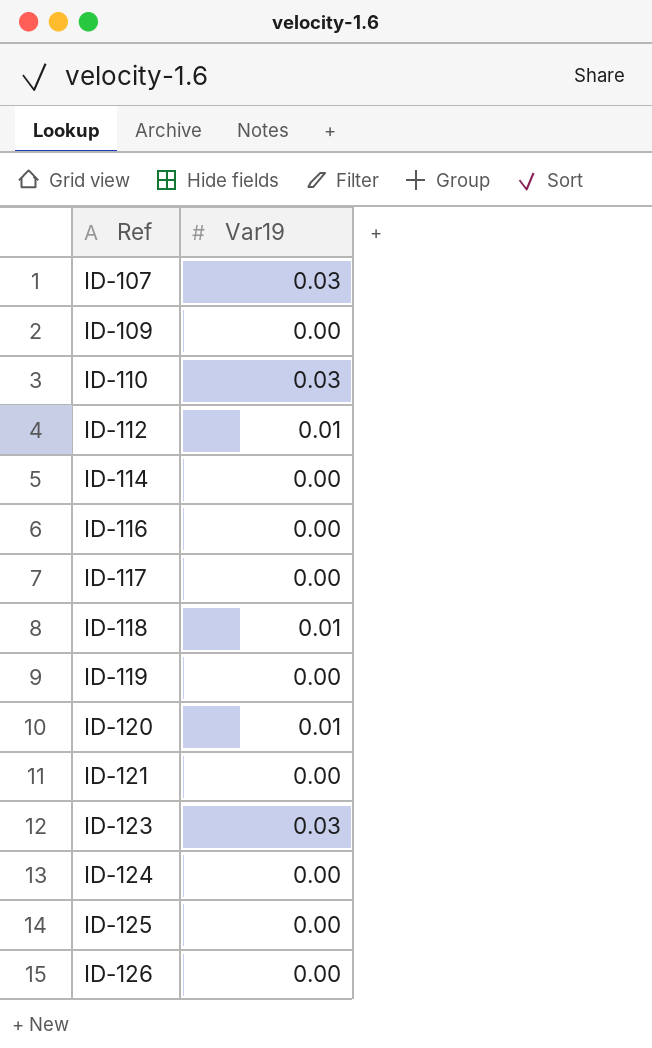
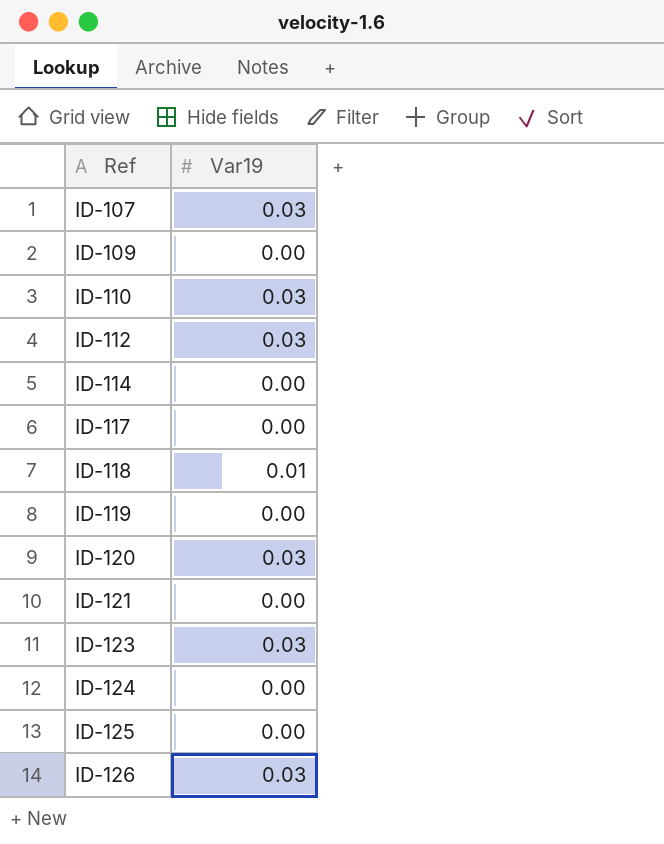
row ID-116: 0.00 -> none
ID-112 | Var19: 0.01 -> 0.03
ID-120 | Var19: 0.01 -> 0.03
ID-126 | Var19: 0.00 -> 0.03

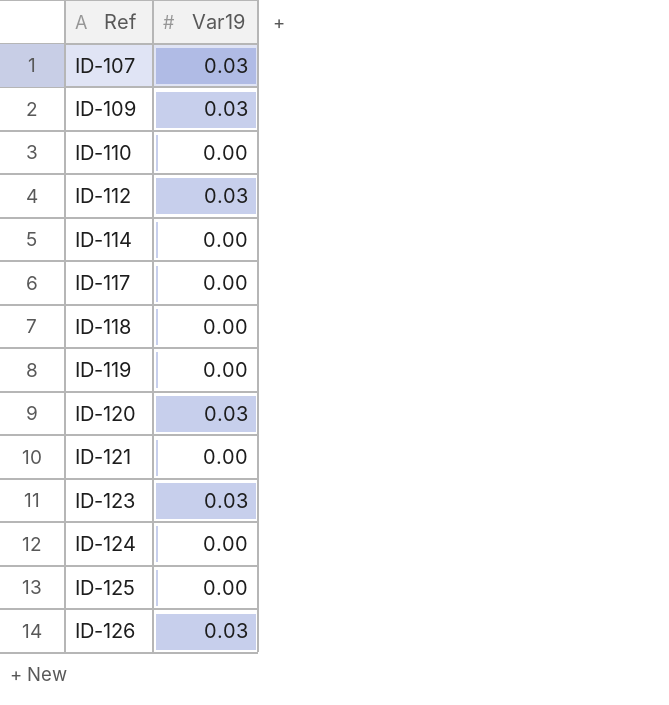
ID-109 | Var19: 0.00 -> 0.03
ID-110 | Var19: 0.03 -> 0.00
ID-118 | Var19: 0.01 -> 0.00

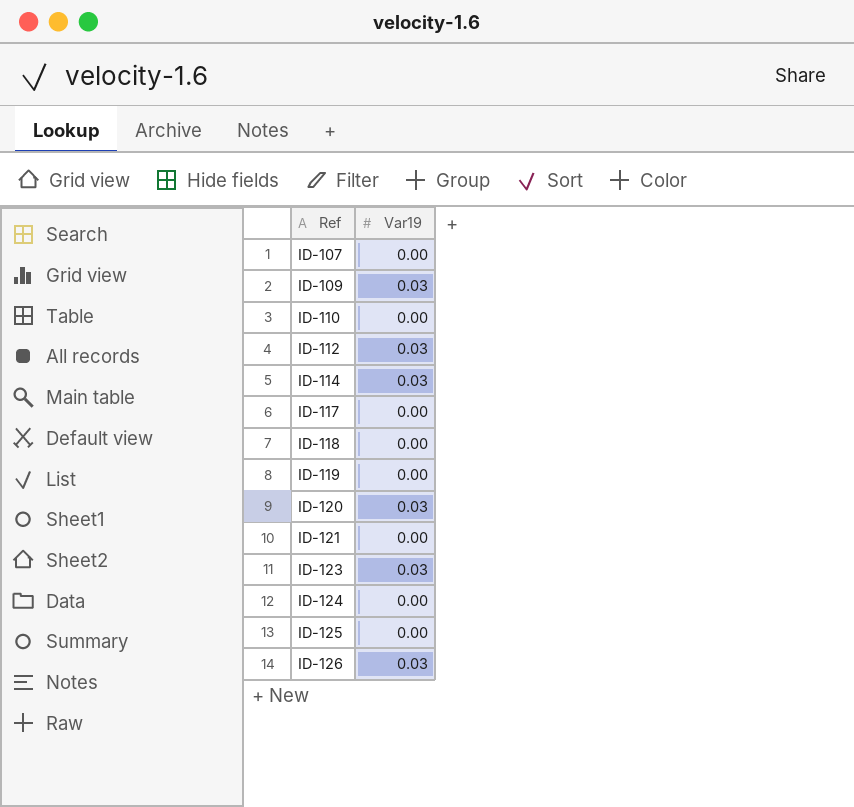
ID-107 | Var19: 0.03 -> 0.00
ID-114 | Var19: 0.00 -> 0.03

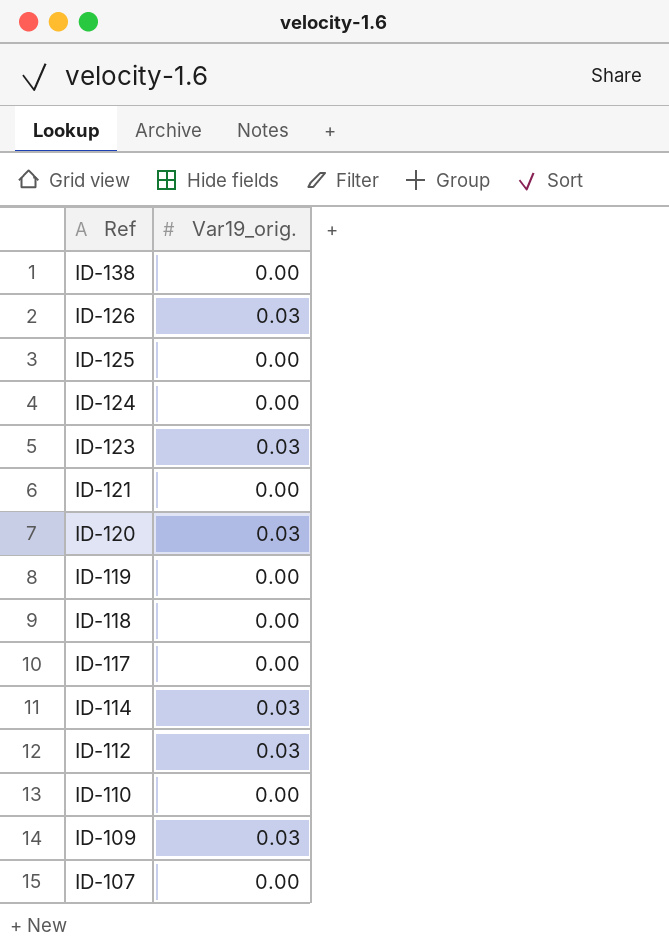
row order: Ref ascending -> Ref descending
column name: Var19 -> Var19_orig.
row ID-138: none -> 0.00

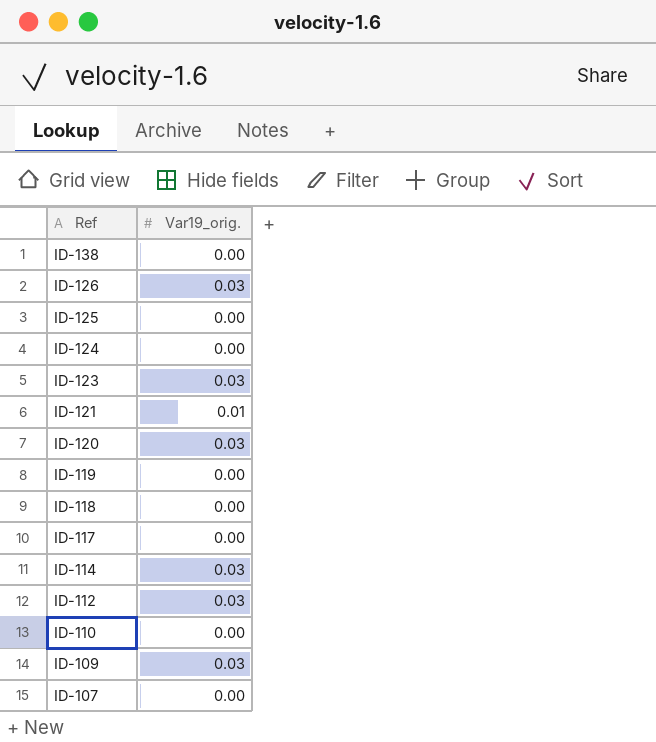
ID-121 | Var19_orig.: 0.00 -> 0.01

